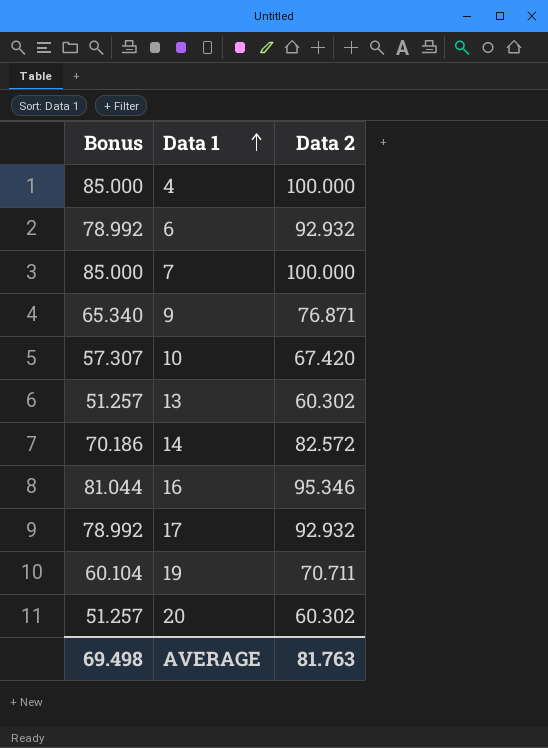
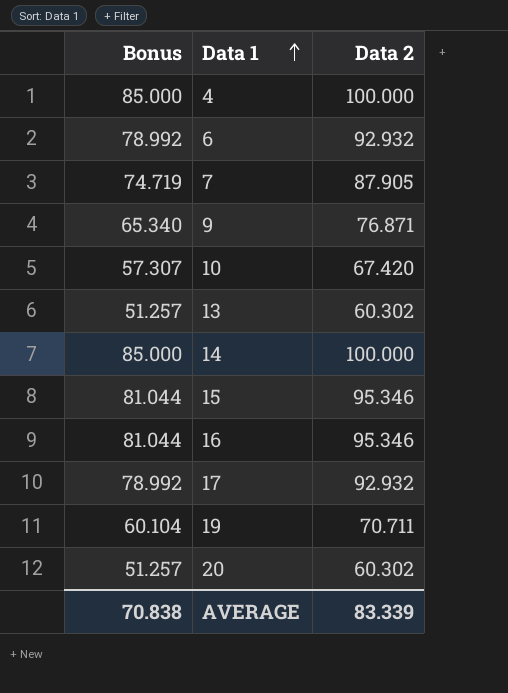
7 | Bonus: 85.000 -> 74.719
7 | Data 2: 100.000 -> 87.905
14 | Bonus: 70.186 -> 85.000
14 | Data 2: 82.572 -> 100.000
row 15: none -> 81.044 | 95.346
AVERAGE | Bonus: 69.498 -> 70.838
AVERAGE | Data 2: 81.763 -> 83.339

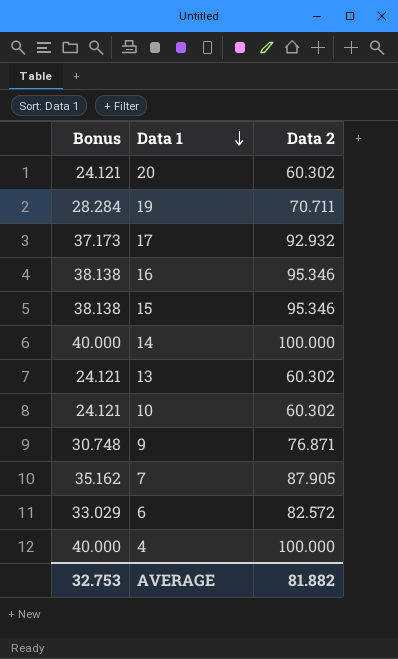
row order: Data 1 ascending -> Data 1 descending
column Bonus | formula: [Data 2] * 0.85 -> [Data 2] * 0.4
10 | Data 2: 67.420 -> 60.302
6 | Data 2: 92.932 -> 82.572
AVERAGE | Bonus: 70.838 -> 32.753
AVERAGE | Data 2: 83.339 -> 81.882

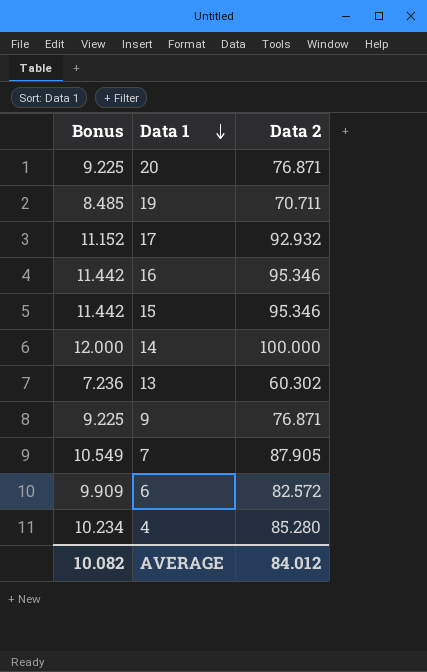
column Bonus | formula: [Data 2] * 0.4 -> [Data 2] * 0.12
row 10: 24.121 | 60.302 -> none
20 | Data 2: 60.302 -> 76.871
4 | Data 2: 100.000 -> 85.280
AVERAGE | Bonus: 32.753 -> 10.082
AVERAGE | Data 2: 81.882 -> 84.012

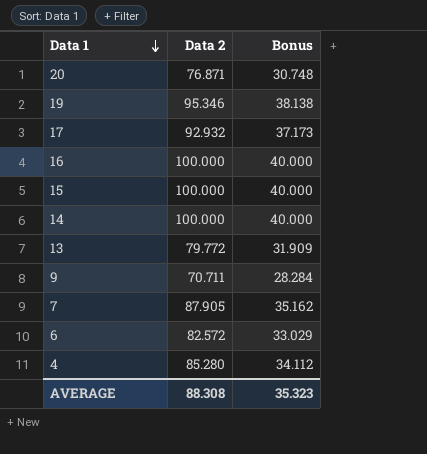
column Bonus | formula: [Data 2] * 0.12 -> [Data 2] * 0.4
column Bonus | position: 1 -> 3
19 | Data 2: 70.711 -> 95.346
16 | Data 2: 95.346 -> 100.000
15 | Data 2: 95.346 -> 100.000
13 | Data 2: 60.302 -> 79.772
9 | Data 2: 76.871 -> 70.711
AVERAGE | Data 2: 84.012 -> 88.308
AVERAGE | Bonus: 10.082 -> 35.323

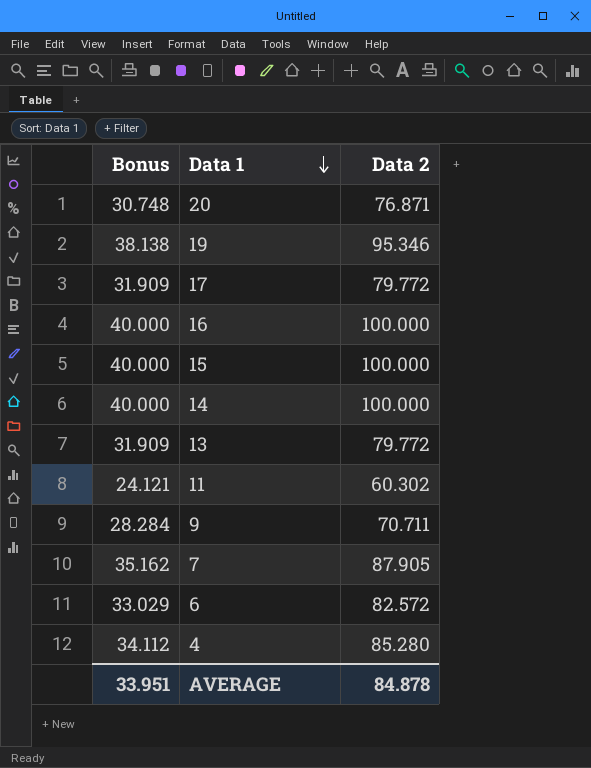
column Bonus | position: 3 -> 1
17 | Bonus: 37.173 -> 31.909
17 | Data 2: 92.932 -> 79.772
row 11: none -> 24.121 | 60.302
AVERAGE | Bonus: 35.323 -> 33.951
AVERAGE | Data 2: 88.308 -> 84.878

